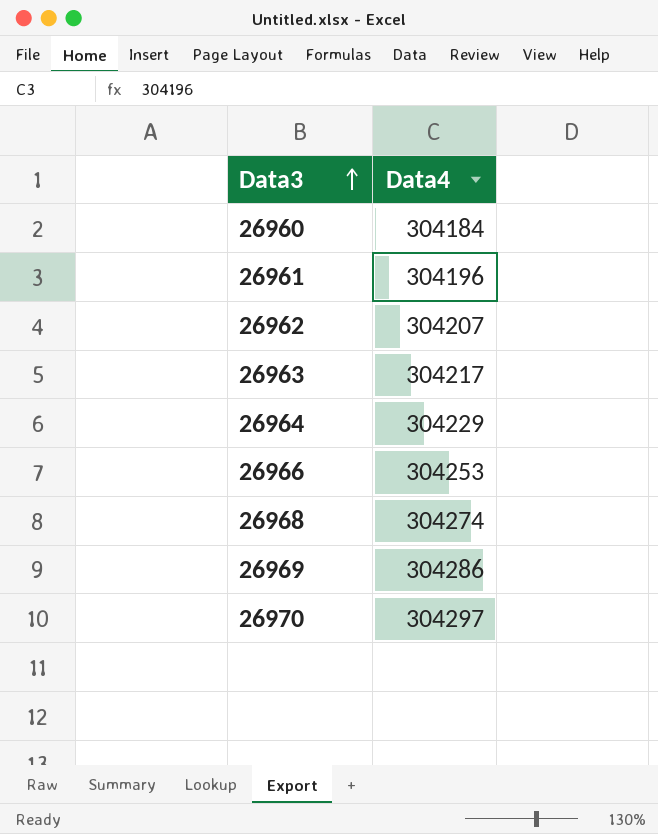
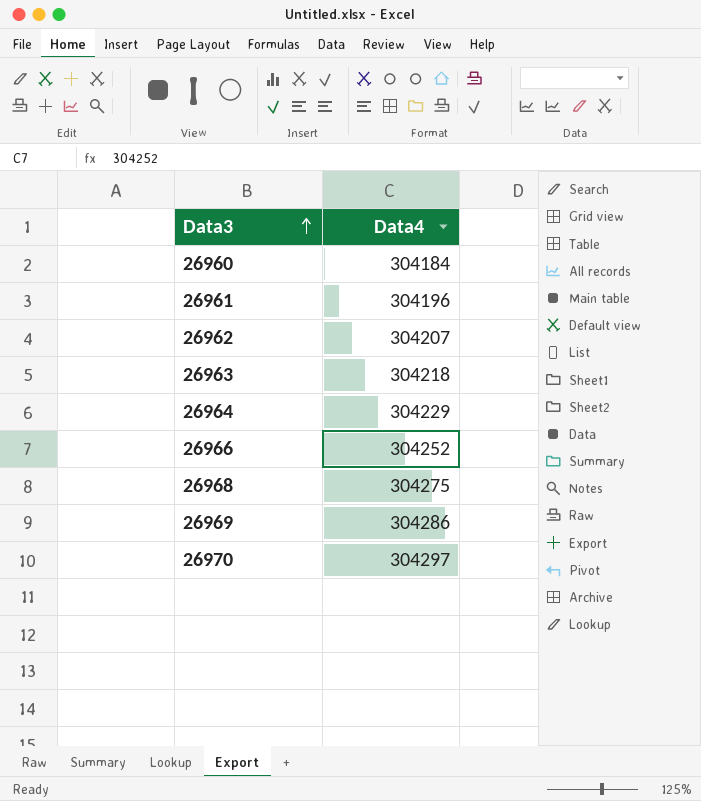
26963 | Data4: 304217 -> 304218
26966 | Data4: 304253 -> 304252
26968 | Data4: 304274 -> 304275

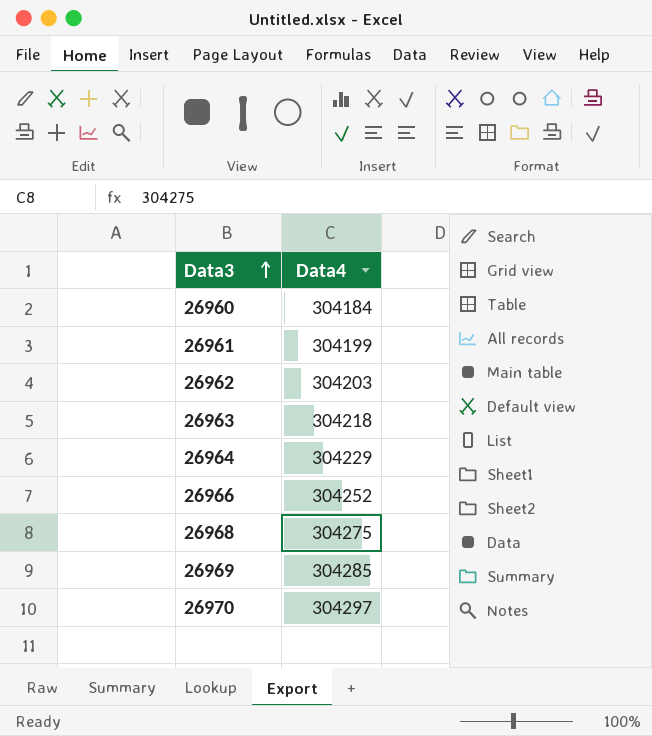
26961 | Data4: 304196 -> 304199
26962 | Data4: 304207 -> 304203
26969 | Data4: 304286 -> 304285

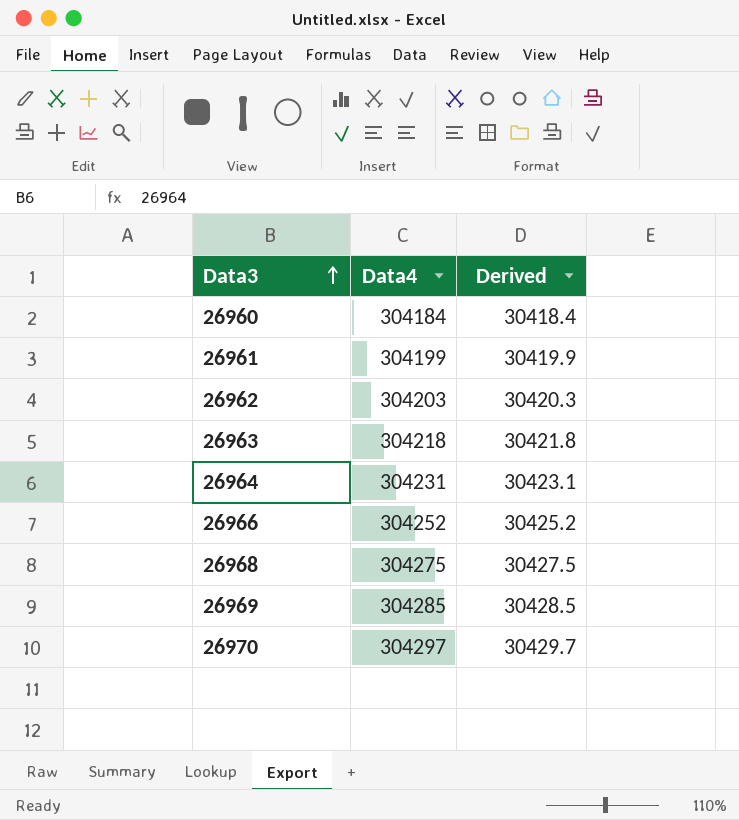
column Derived | formula: none -> [Data4] * 0.1
26964 | Data4: 304229 -> 304231

